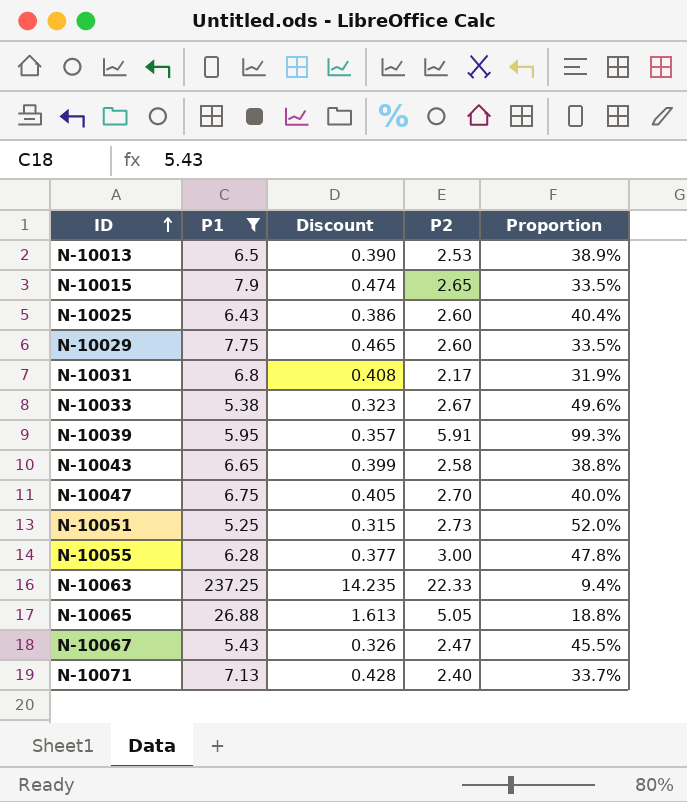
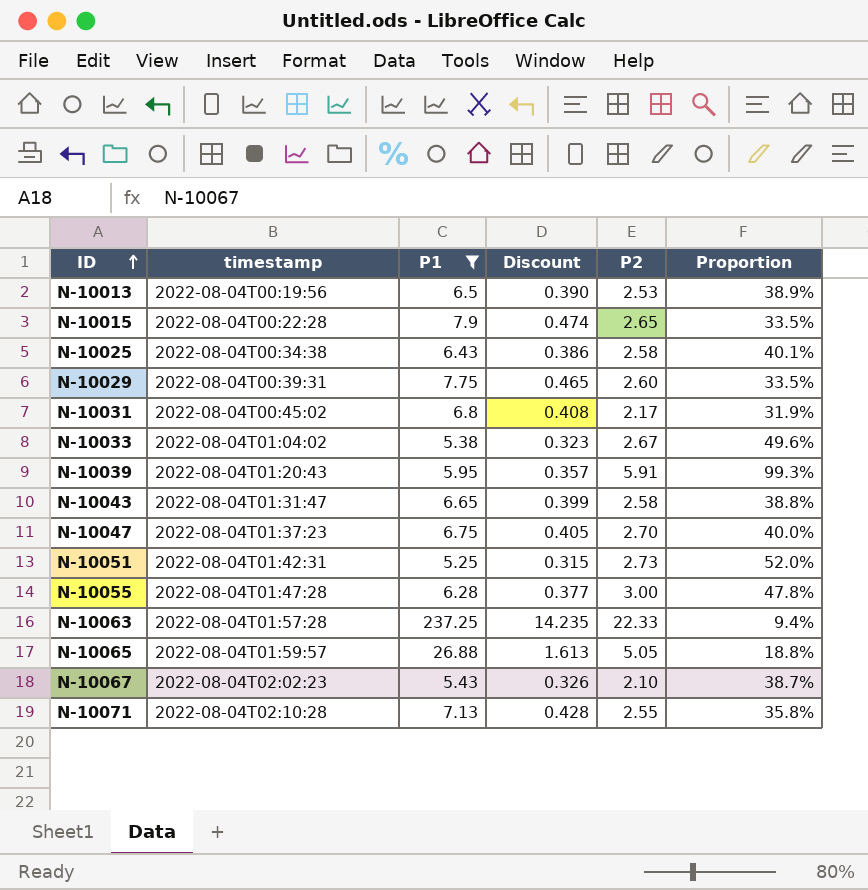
column timestamp | position: none -> 2
N-10025 | P2: 2.60 -> 2.58
N-10025 | Proportion: 40.4% -> 40.1%
N-10067 | P2: 2.47 -> 2.10
N-10067 | Proportion: 45.5% -> 38.7%
N-10071 | P2: 2.40 -> 2.55
N-10071 | Proportion: 33.7% -> 35.8%

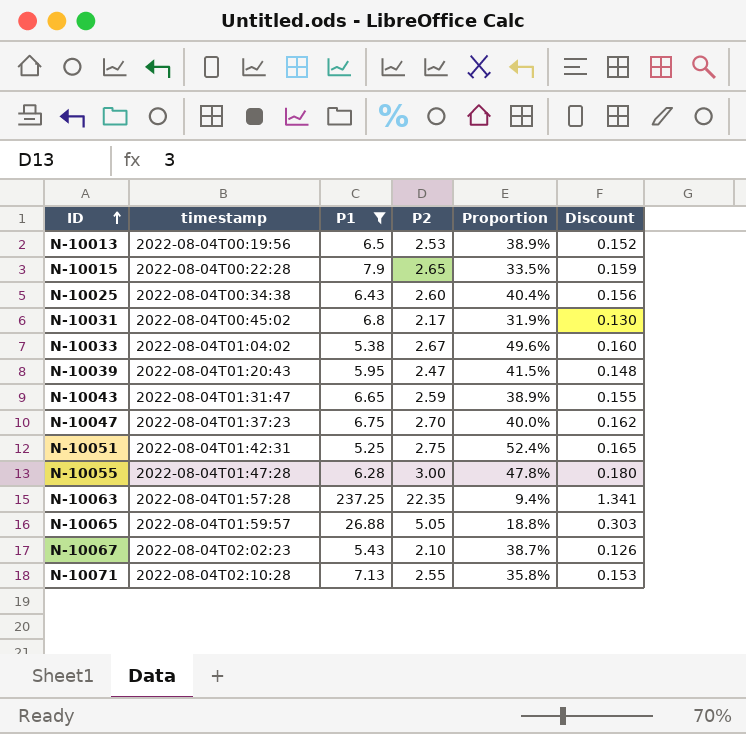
column Discount | formula: [P1] * 0.06 -> [P2] * 0.06
column Discount | position: 4 -> 6
row N-10029: 2022-08-04T00:39:31 | 7.75 | 0.465 | 2.60 | 33.5% -> none
N-10025 | P2: 2.58 -> 2.60
N-10025 | Proportion: 40.1% -> 40.4%
N-10039 | P2: 5.91 -> 2.47
N-10039 | Proportion: 99.3% -> 41.5%
N-10043 | P2: 2.58 -> 2.59
N-10043 | Proportion: 38.8% -> 38.9%
N-10051 | P2: 2.73 -> 2.75
N-10051 | Proportion: 52.0% -> 52.4%
N-10063 | P2: 22.33 -> 22.35

